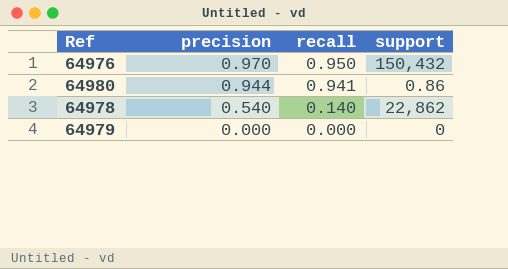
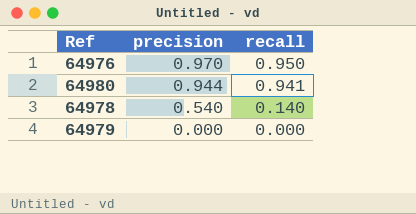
column support | position: 4 -> none

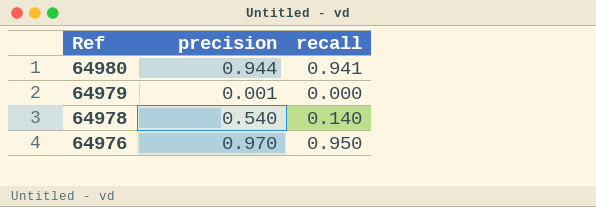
row order: precision descending -> Ref descending
64979 | precision: 0.000 -> 0.001

